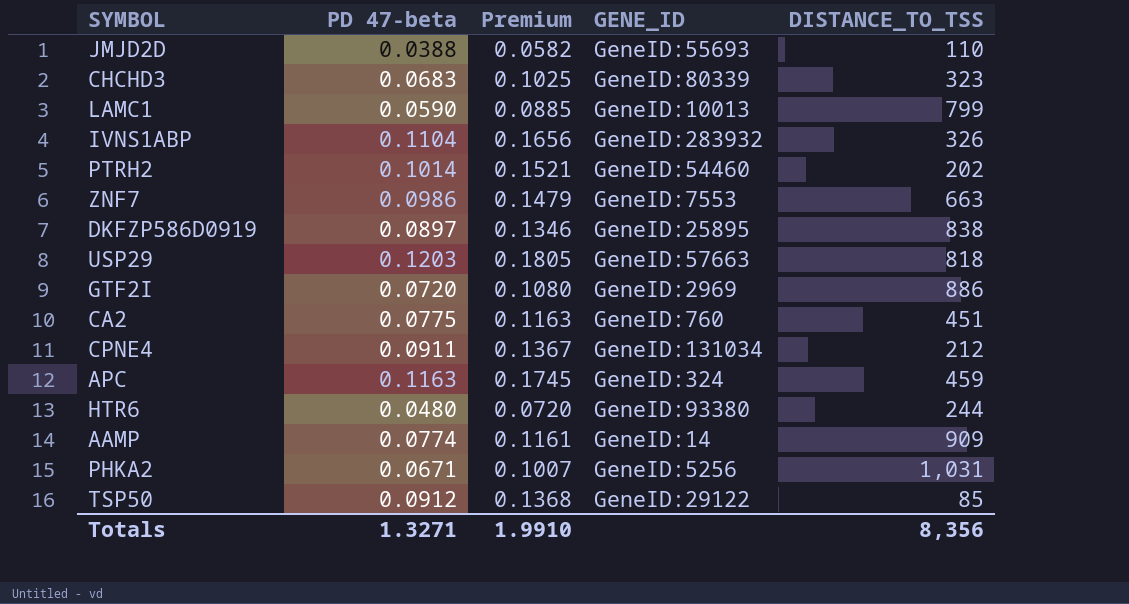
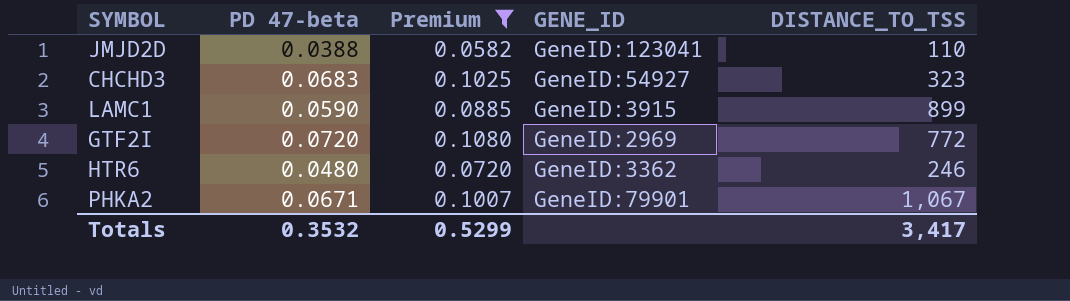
filter: none -> Premium <= 0.1080
JMJD2D | GENE_ID: GeneID:55693 -> GeneID:123041
CHCHD3 | GENE_ID: GeneID:80339 -> GeneID:54927
LAMC1 | GENE_ID: GeneID:10013 -> GeneID:3915
LAMC1 | DISTANCE_TO_TSS: 799 -> 899
GTF2I | DISTANCE_TO_TSS: 886 -> 772
HTR6 | GENE_ID: GeneID:93380 -> GeneID:3362
HTR6 | DISTANCE_TO_TSS: 244 -> 246
PHKA2 | GENE_ID: GeneID:5256 -> GeneID:79901
PHKA2 | DISTANCE_TO_TSS: 1,031 -> 1,067
Totals | PD 47-beta: 1.3271 -> 0.3532
Totals | Premium: 1.9910 -> 0.5299
Totals | DISTANCE_TO_TSS: 8,356 -> 3,417

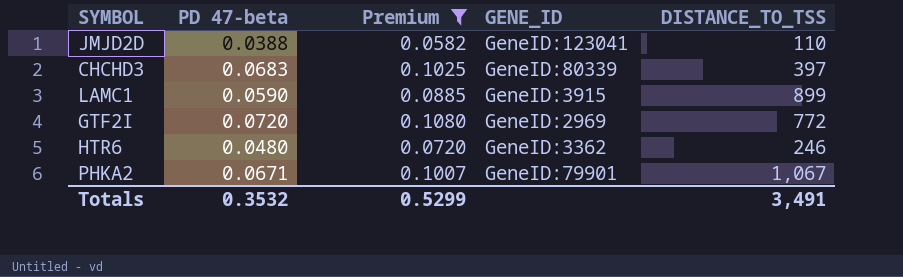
CHCHD3 | GENE_ID: GeneID:54927 -> GeneID:80339
CHCHD3 | DISTANCE_TO_TSS: 323 -> 397
Totals | DISTANCE_TO_TSS: 3,417 -> 3,491

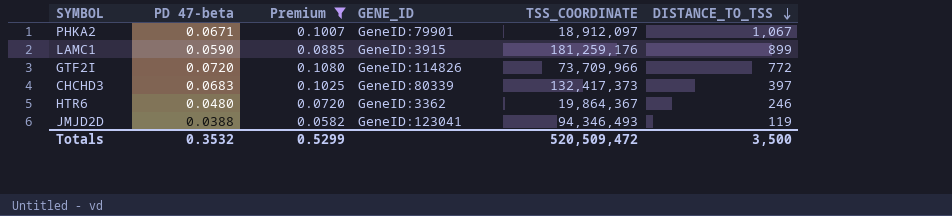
row order: none -> DISTANCE_TO_TSS descending
column TSS_COORDINATE | position: none -> 5
GTF2I | GENE_ID: GeneID:2969 -> GeneID:114826
JMJD2D | DISTANCE_TO_TSS: 110 -> 119
Totals | DISTANCE_TO_TSS: 3,491 -> 3,500

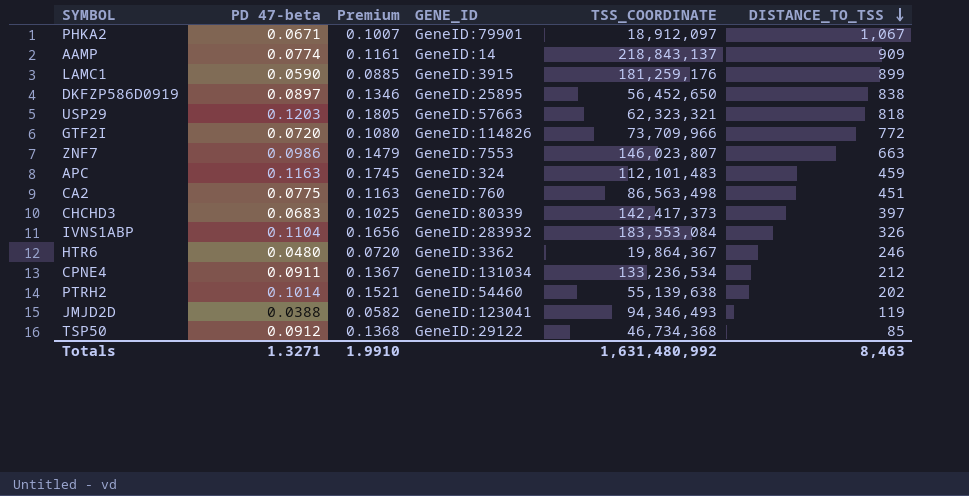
filter: Premium <= 0.1080 -> none
CHCHD3 | TSS_COORDINATE: 132,417,373 -> 142,417,373
Totals | PD 47-beta: 0.3532 -> 1.3271
Totals | Premium: 0.5299 -> 1.9910
Totals | TSS_COORDINATE: 520,509,472 -> 1,631,480,992
Totals | DISTANCE_TO_TSS: 3,500 -> 8,463

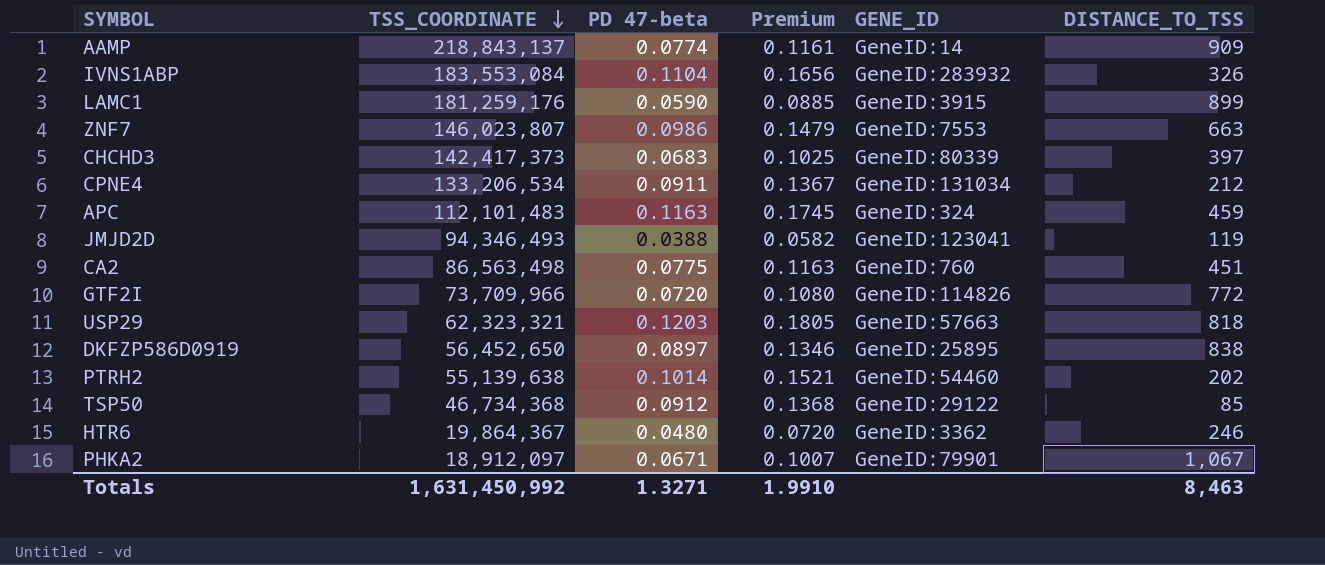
row order: DISTANCE_TO_TSS descending -> TSS_COORDINATE descending
column TSS_COORDINATE | position: 5 -> 2
CPNE4 | TSS_COORDINATE: 133,236,534 -> 133,206,534
Totals | TSS_COORDINATE: 1,631,480,992 -> 1,631,450,992

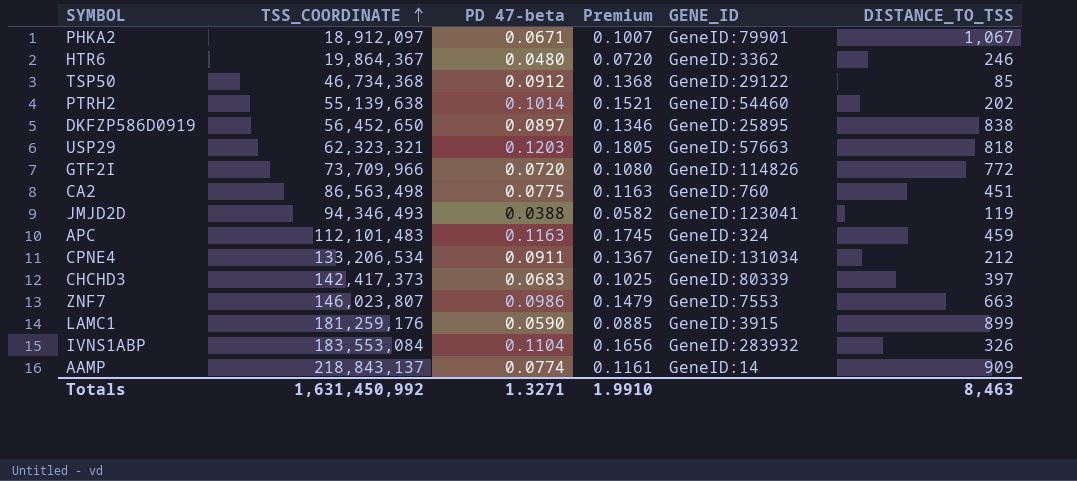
row order: TSS_COORDINATE descending -> TSS_COORDINATE ascending

